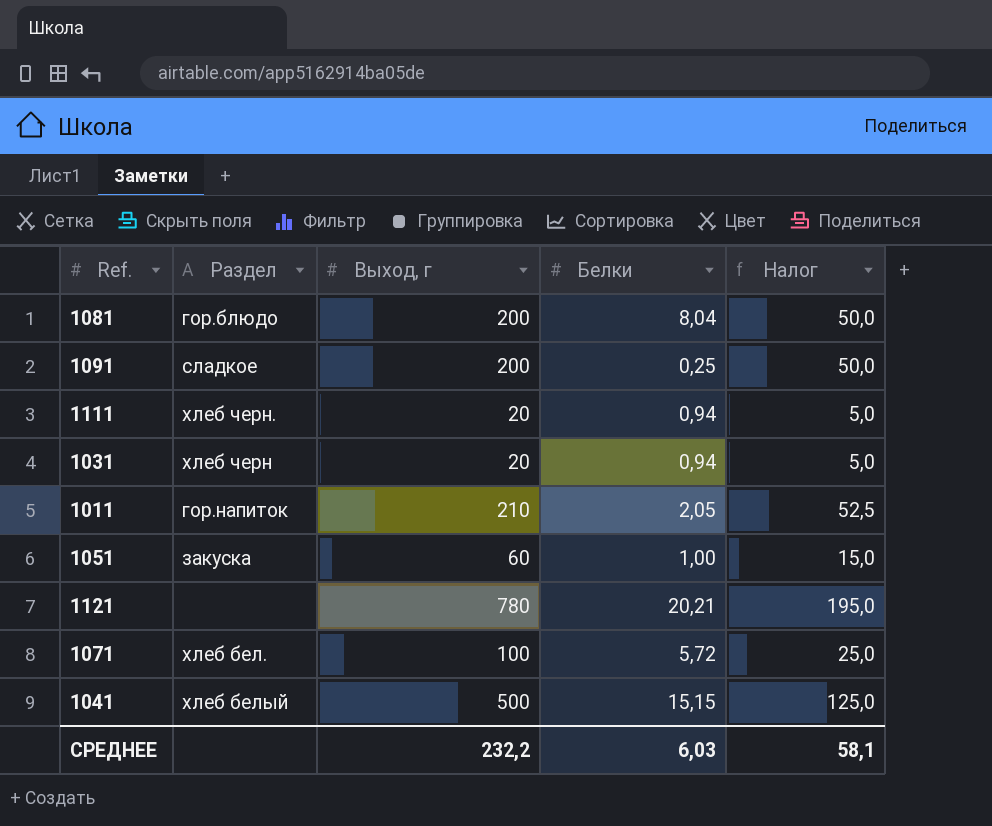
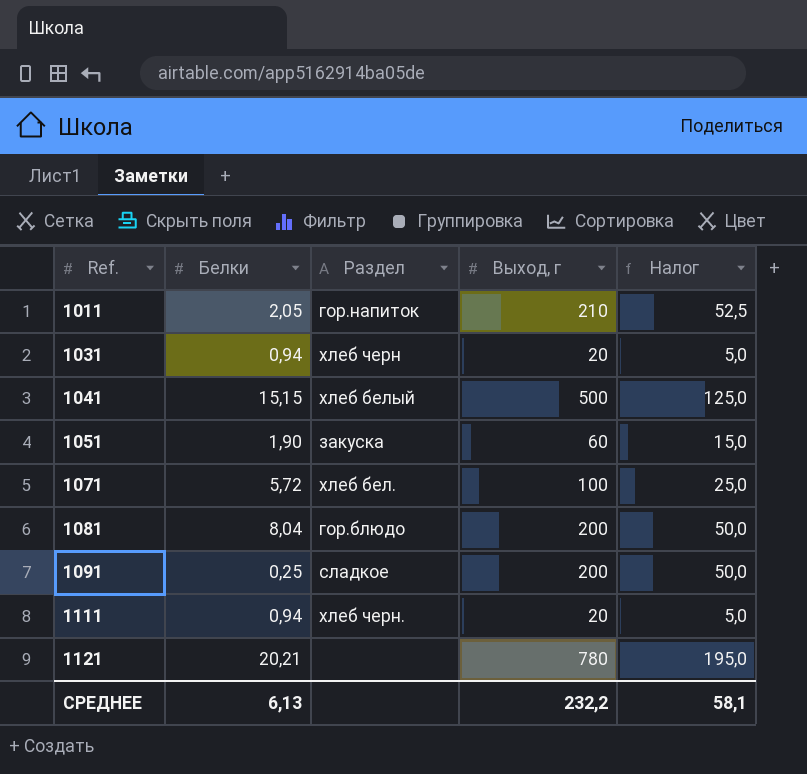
row order: none -> Ref. ascending
column Белки | position: 4 -> 2
1051 | Белки: 1,00 -> 1,90
СРЕДНЕЕ | Белки: 6,03 -> 6,13

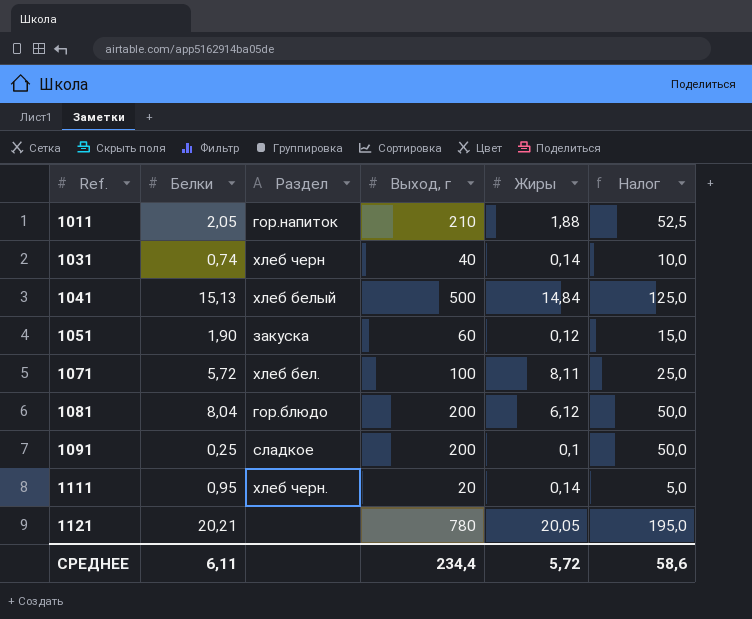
column Жиры | position: none -> 5
1031 | Белки: 0,94 -> 0,74
1031 | Выход, г: 20 -> 40
1031 | Налог: 5,0 -> 10,0
1041 | Белки: 15,15 -> 15,13
1111 | Белки: 0,94 -> 0,95
СРЕДНЕЕ | Белки: 6,13 -> 6,11
СРЕДНЕЕ | Выход, г: 232,2 -> 234,4
СРЕДНЕЕ | Налог: 58,1 -> 58,6

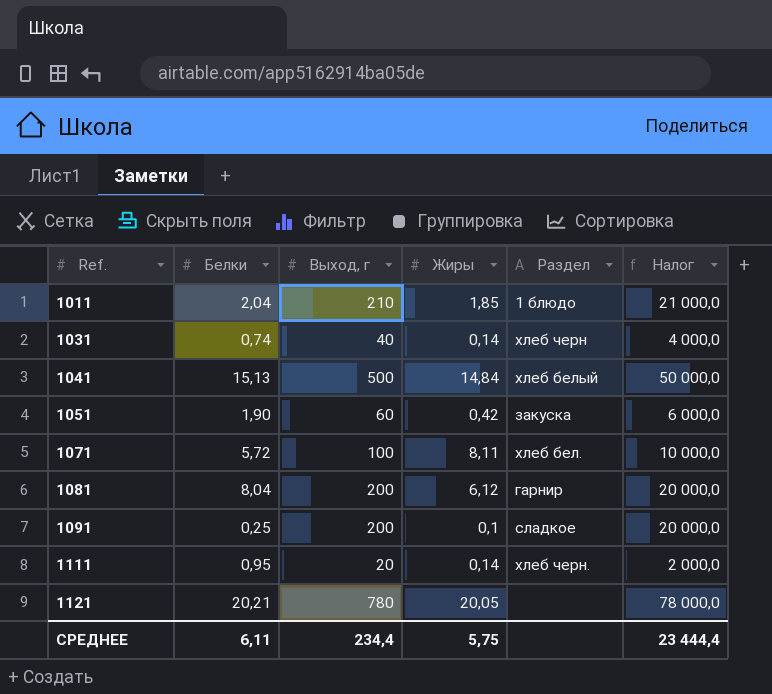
column Раздел | position: 3 -> 5
column Налог | formula: [Выход, г] * 0,25 -> [Выход, г] * 100
1011 | Белки: 2,05 -> 2,04
1011 | Жиры: 1,88 -> 1,85
1011 | Раздел: гор.напиток -> 1 блюдо
1051 | Жиры: 0,12 -> 0,42
1081 | Раздел: гор.блюдо -> гарнир
СРЕДНЕЕ | Жиры: 5,72 -> 5,75
СРЕДНЕЕ | Налог: 58,6 -> 23 444,4

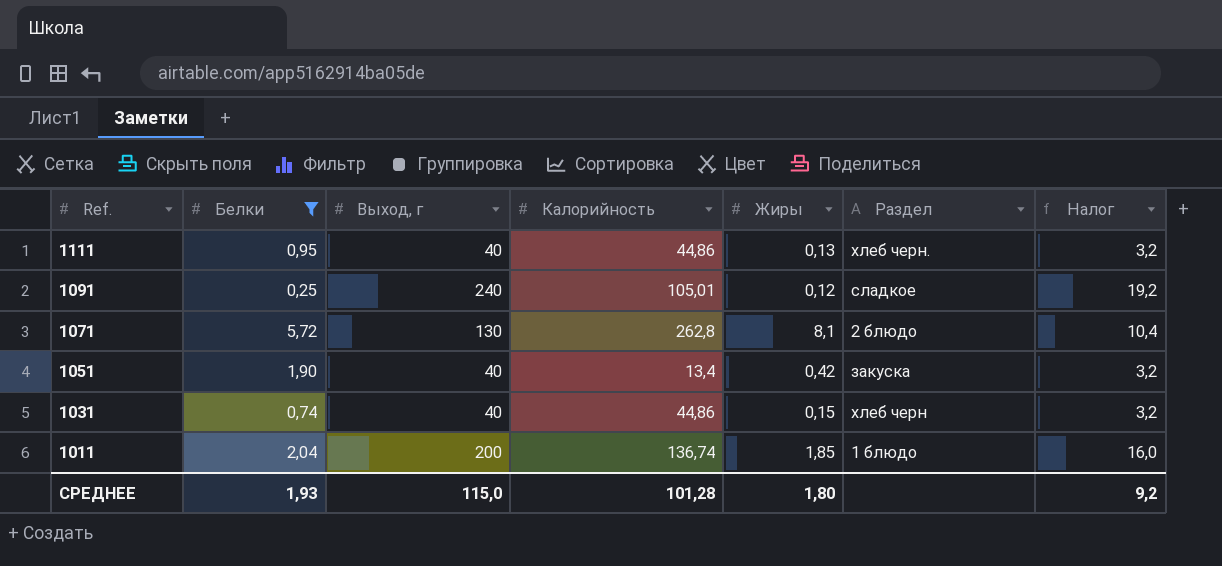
filter: none -> Белки <= 5,72
row order: Ref. ascending -> Ref. descending
column Калорийность | position: none -> 4
column Налог | formula: [Выход, г] * 100 -> [Выход, г] * 0,08
1111 | Выход, г: 20 -> 40
1111 | Жиры: 0,14 -> 0,13
1091 | Выход, г: 200 -> 240
1091 | Жиры: 0,1 -> 0,12
1071 | Выход, г: 100 -> 130
1071 | Жиры: 8,11 -> 8,1
1071 | Раздел: хлеб бел. -> 2 блюдо
1051 | Выход, г: 60 -> 40
1031 | Жиры: 0,14 -> 0,15
1011 | Выход, г: 210 -> 200
СРЕДНЕЕ | Белки: 6,11 -> 1,93
СРЕДНЕЕ | Выход, г: 234,4 -> 115,0
СРЕДНЕЕ | Жиры: 5,75 -> 1,80
СРЕДНЕЕ | Налог: 23 444,4 -> 9,2

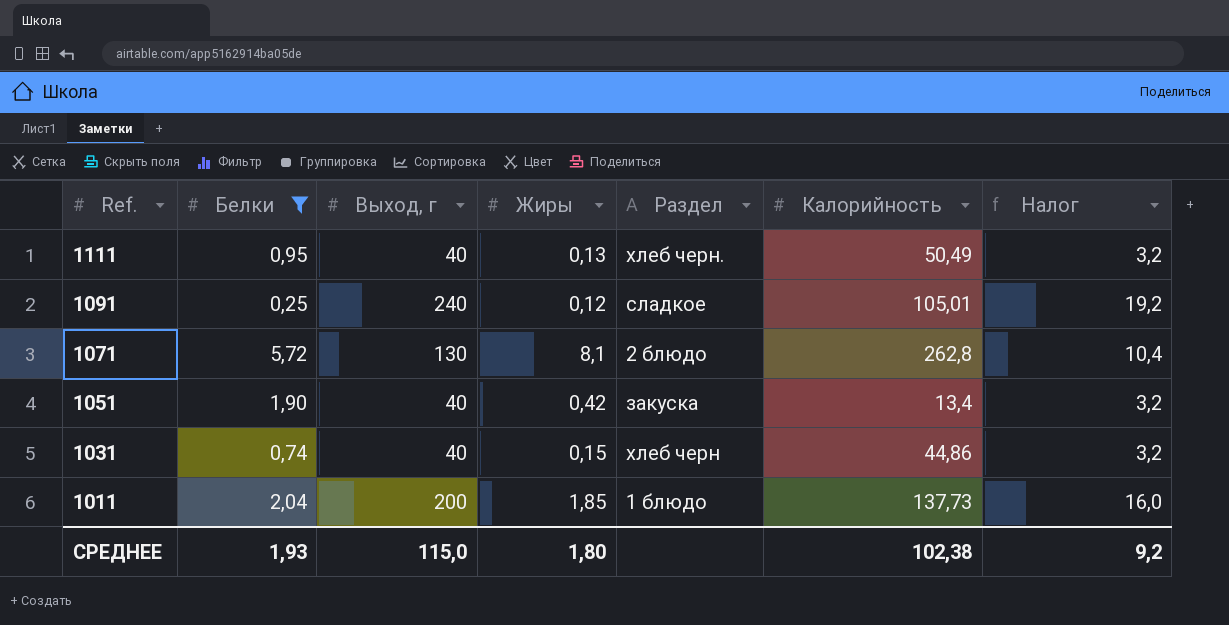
column Калорийность | position: 4 -> 6
1111 | Калорийность: 44,86 -> 50,49
1011 | Калорийность: 136,74 -> 137,73
СРЕДНЕЕ | Калорийность: 101,28 -> 102,38

